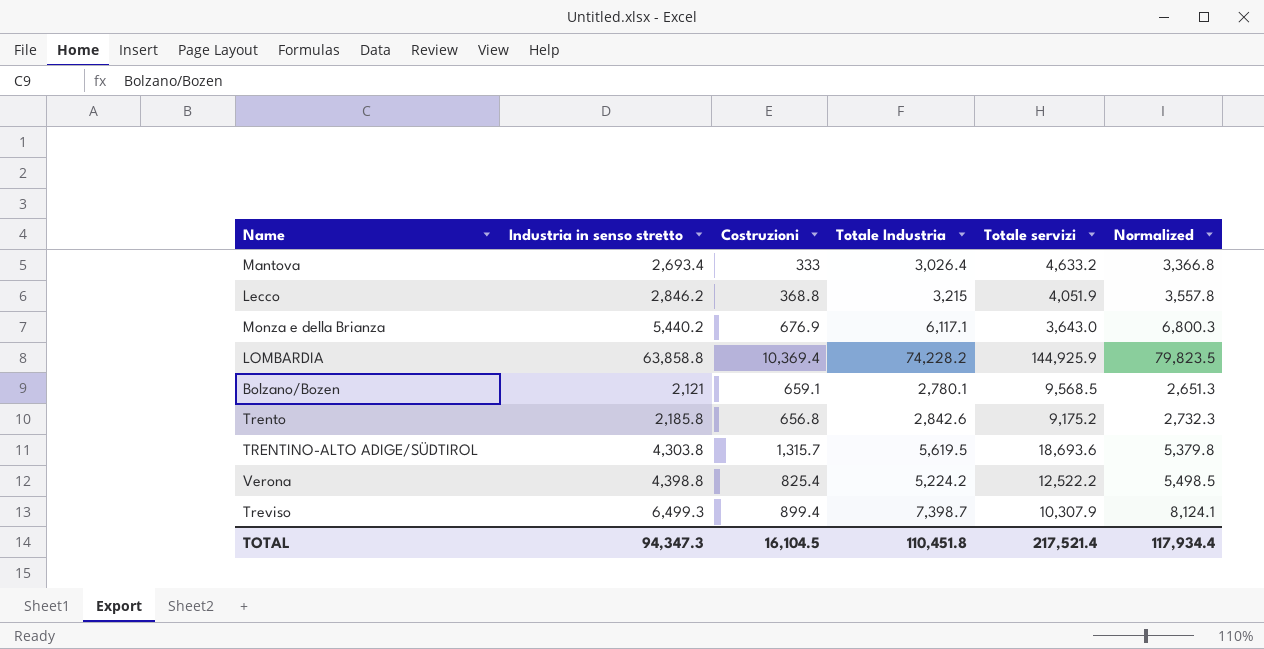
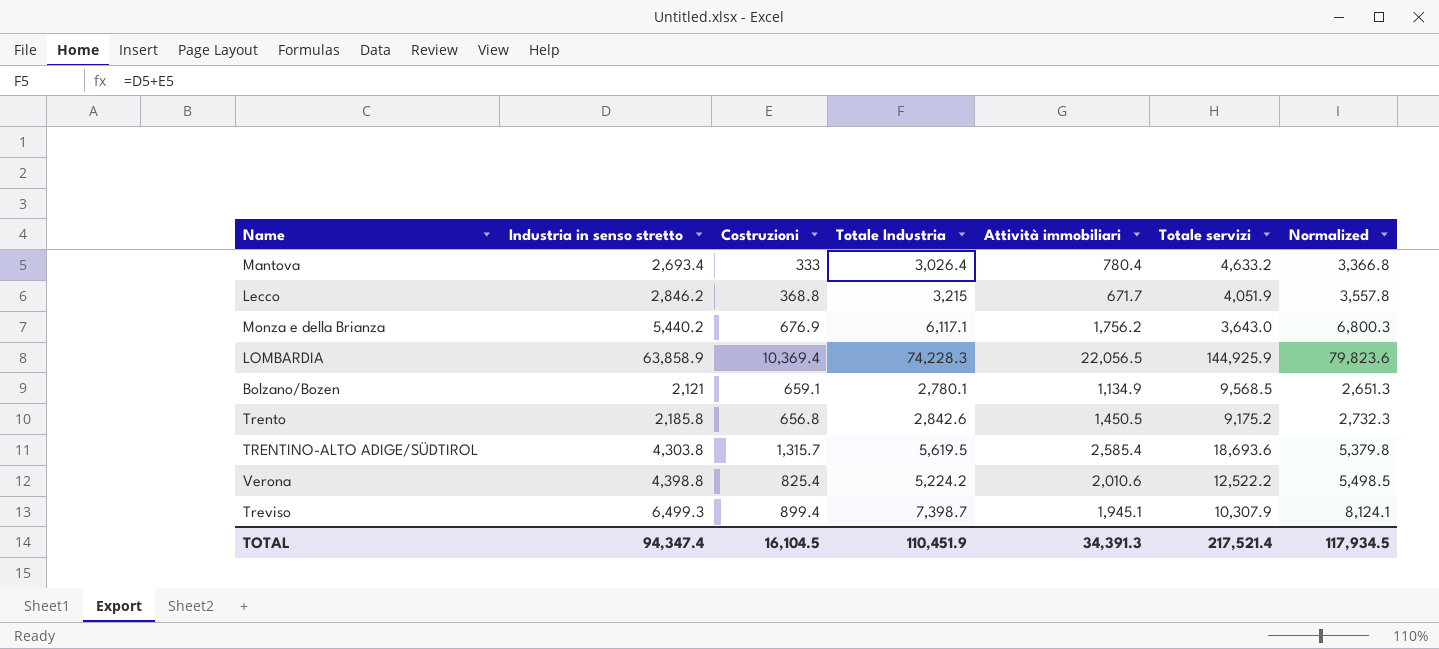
column Attività immobiliari | position: none -> 5
LOMBARDIA | Industria in senso stretto: 63,858.8 -> 63,858.9
LOMBARDIA | Totale Industria: 74,228.2 -> 74,228.3
LOMBARDIA | Normalized: 79,823.5 -> 79,823.6
TOTAL | Industria in senso stretto: 94,347.3 -> 94,347.4
TOTAL | Totale Industria: 110,451.8 -> 110,451.9
TOTAL | Normalized: 117,934.4 -> 117,934.5

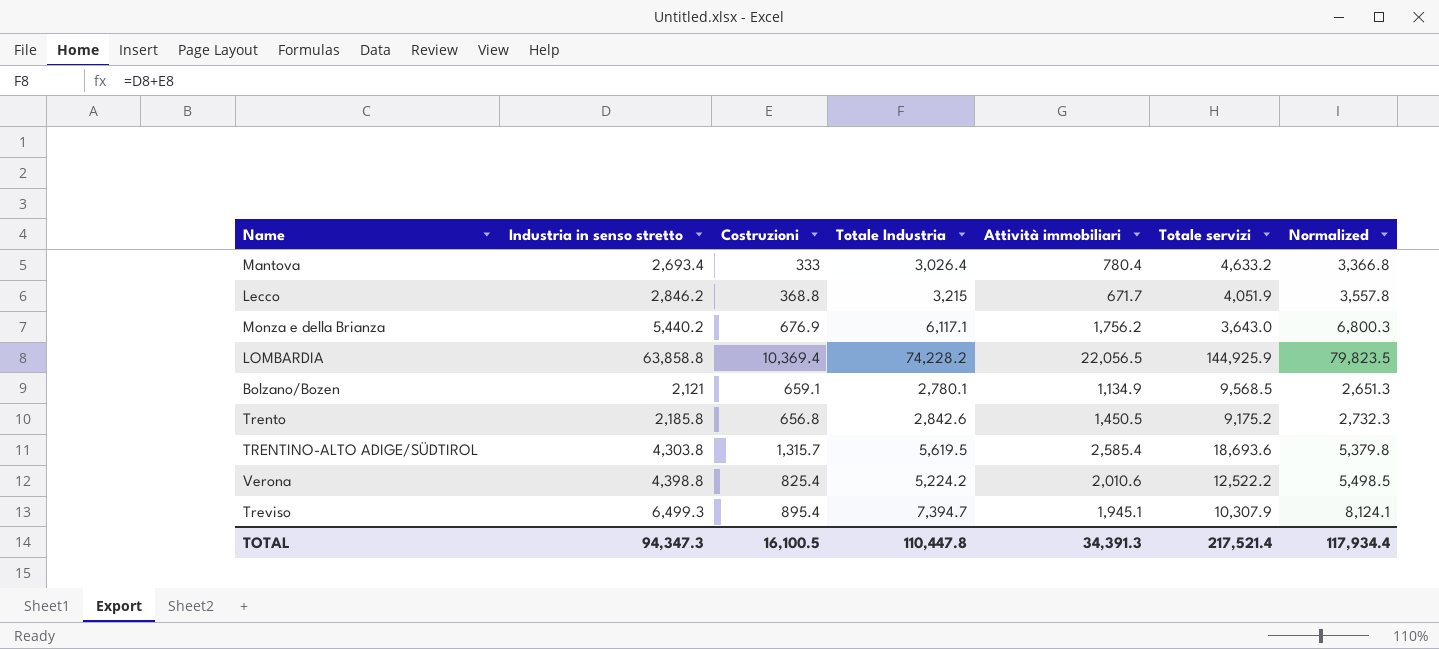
LOMBARDIA | Industria in senso stretto: 63,858.9 -> 63,858.8
LOMBARDIA | Totale Industria: 74,228.3 -> 74,228.2
LOMBARDIA | Normalized: 79,823.6 -> 79,823.5
Treviso | Costruzioni: 899.4 -> 895.4
Treviso | Totale Industria: 7,398.7 -> 7,394.7
TOTAL | Industria in senso stretto: 94,347.4 -> 94,347.3
TOTAL | Costruzioni: 16,104.5 -> 16,100.5
TOTAL | Totale Industria: 110,451.9 -> 110,447.8
TOTAL | Normalized: 117,934.5 -> 117,934.4

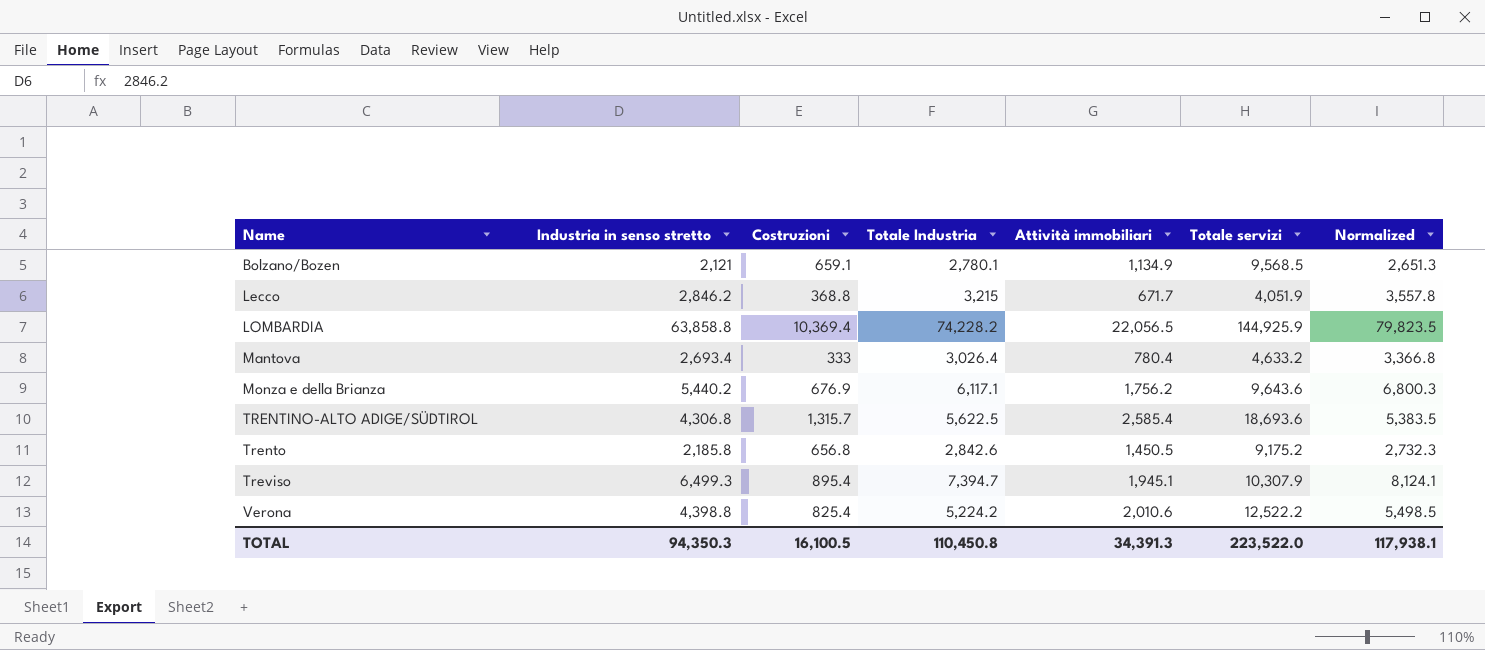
row order: none -> Name ascending
Monza e della Brianza | Totale servizi: 3,643.0 -> 9,643.6
TRENTINO-ALTO ADIGE/SÜDTIROL | Industria in senso stretto: 4,303.8 -> 4,306.8
TRENTINO-ALTO ADIGE/SÜDTIROL | Totale Industria: 5,619.5 -> 5,622.5
TRENTINO-ALTO ADIGE/SÜDTIROL | Normalized: 5,379.8 -> 5,383.5
TOTAL | Industria in senso stretto: 94,347.3 -> 94,350.3
TOTAL | Totale Industria: 110,447.8 -> 110,450.8
TOTAL | Totale servizi: 217,521.4 -> 223,522.0
TOTAL | Normalized: 117,934.4 -> 117,938.1

